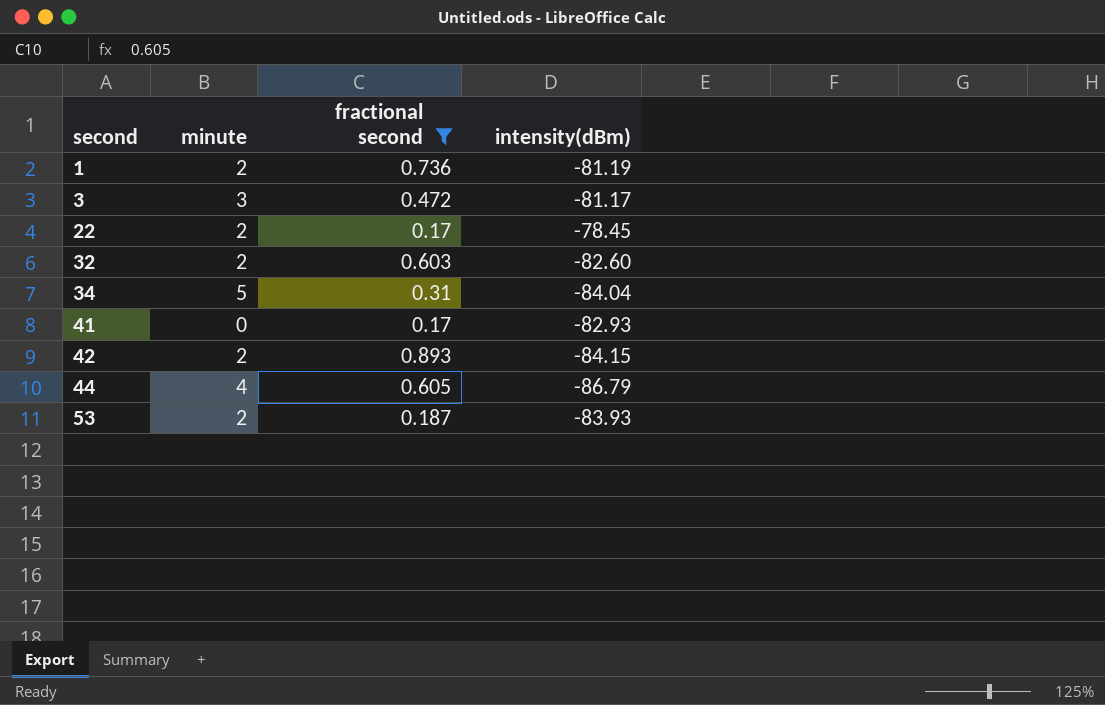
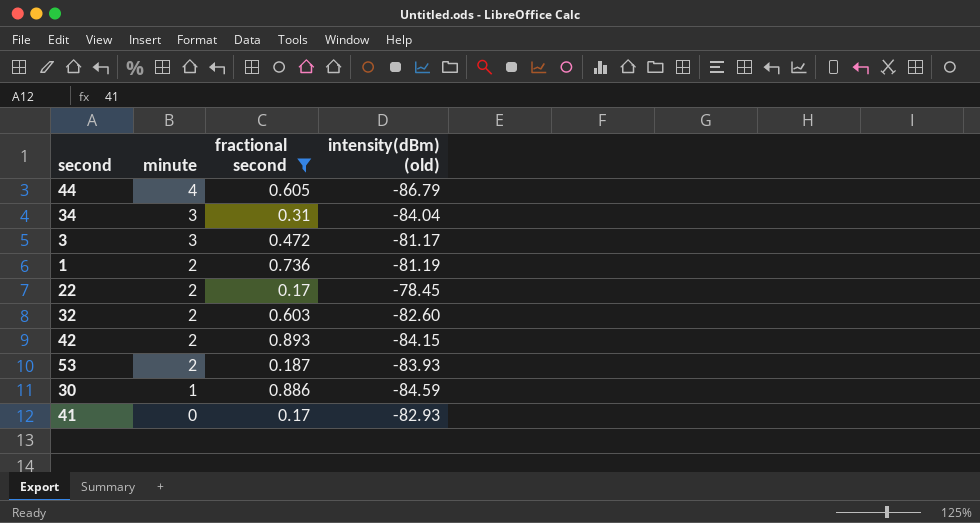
row order: second ascending -> minute descending
column name: intensity(dBm) -> intensity(dBm) (old)
34 | minute: 5 -> 3
row 30: none -> 1 | 0.886 | -84.59

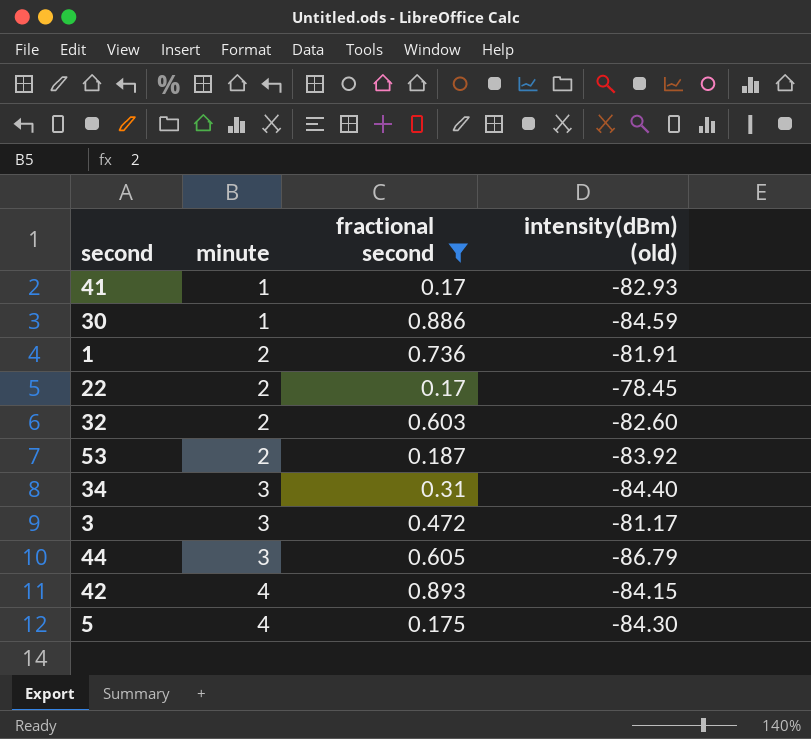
row order: minute descending -> minute ascending
41 | minute: 0 -> 1
1 | intensity(dBm) (old): -81.19 -> -81.91
53 | intensity(dBm) (old): -83.93 -> -83.92
34 | intensity(dBm) (old): -84.04 -> -84.40
44 | minute: 4 -> 3
42 | minute: 2 -> 4
row 5: none -> 4 | 0.175 | -84.30

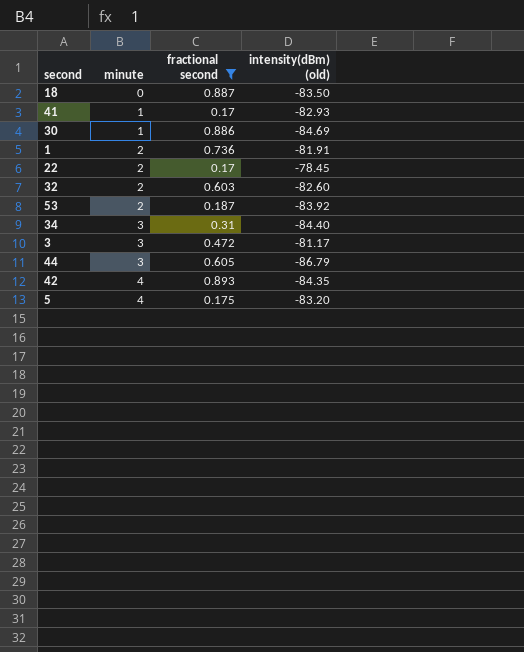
row 18: none -> 0 | 0.887 | -83.50
30 | intensity(dBm) (old): -84.59 -> -84.69
42 | intensity(dBm) (old): -84.15 -> -84.35
5 | intensity(dBm) (old): -84.30 -> -83.20

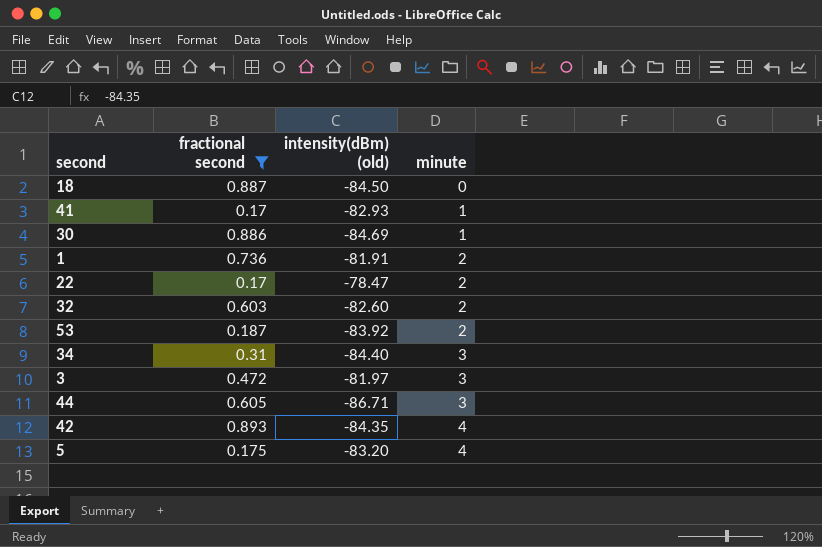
column minute | position: 2 -> 4
18 | intensity(dBm) (old): -83.50 -> -84.50
22 | intensity(dBm) (old): -78.45 -> -78.47
3 | intensity(dBm) (old): -81.17 -> -81.97
44 | intensity(dBm) (old): -86.79 -> -86.71

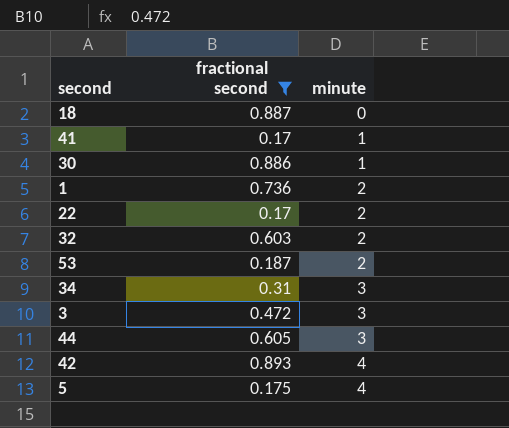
column intensity(dBm) (old) | position: 3 -> none

